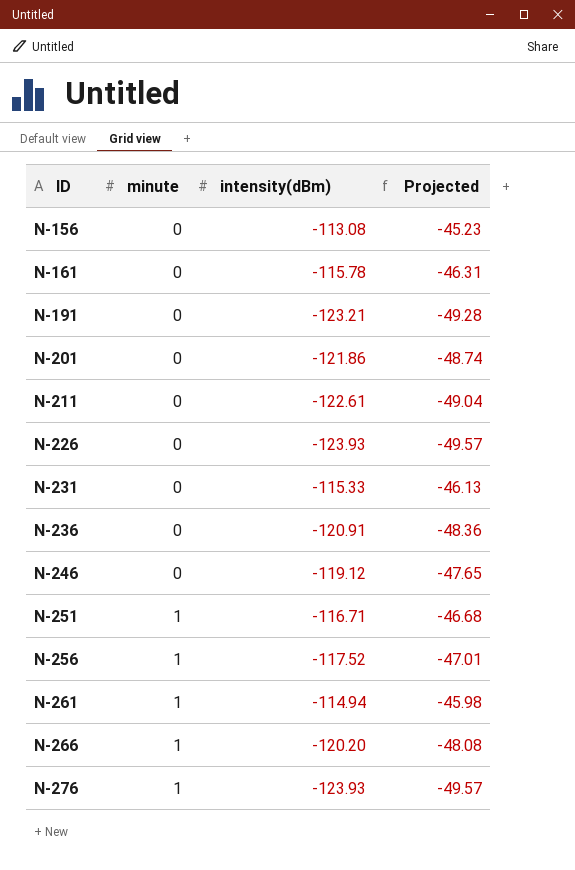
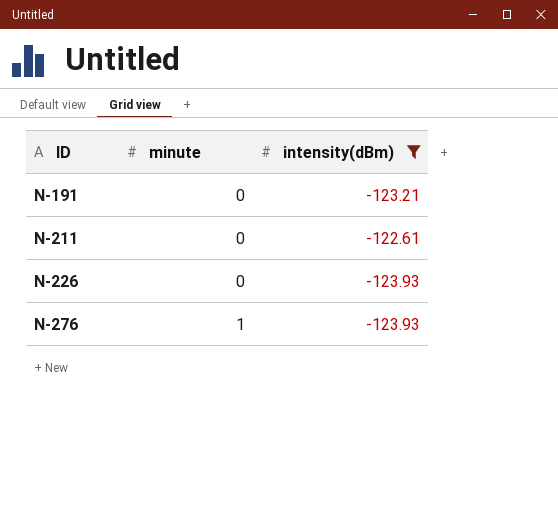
filter: none -> intensity(dBm) <= -122.61
column Projected | formula: [intensity(dBm)] * 0.4 -> none

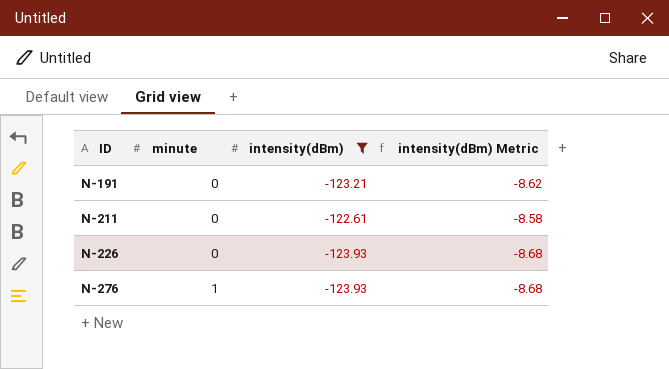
column intensity(dBm) Metric | formula: none -> [intensity(dBm)] * 0.07

